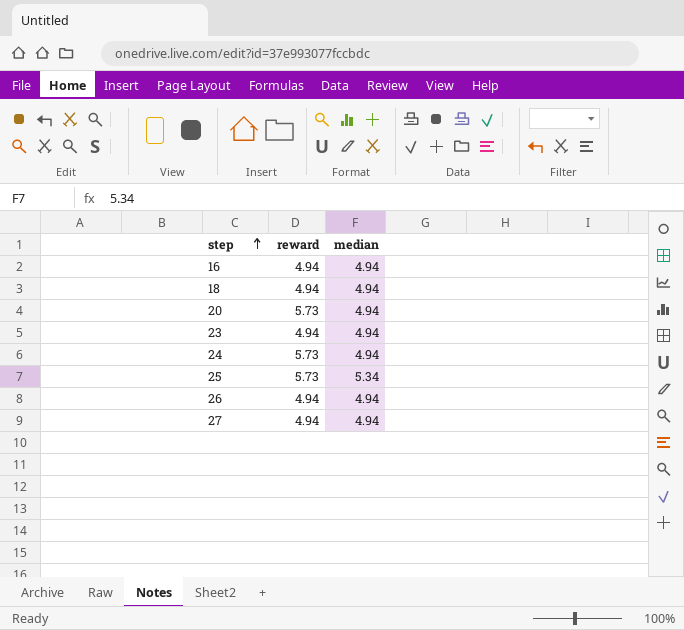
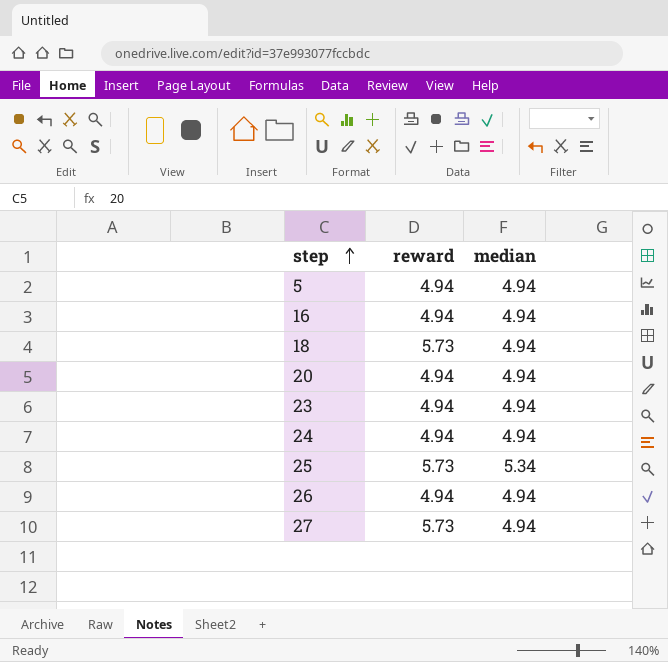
row 5: none -> 4.94 | 4.94
18 | reward: 4.94 -> 5.73
20 | reward: 5.73 -> 4.94
24 | reward: 5.73 -> 4.94
27 | reward: 4.94 -> 5.73

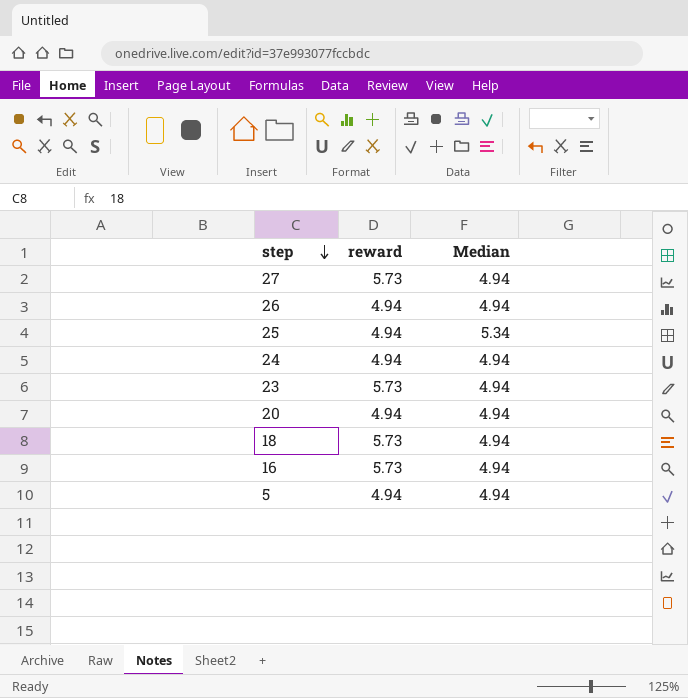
row order: step ascending -> step descending
column name: median -> Median
25 | reward: 5.73 -> 4.94
23 | reward: 4.94 -> 5.73
16 | reward: 4.94 -> 5.73

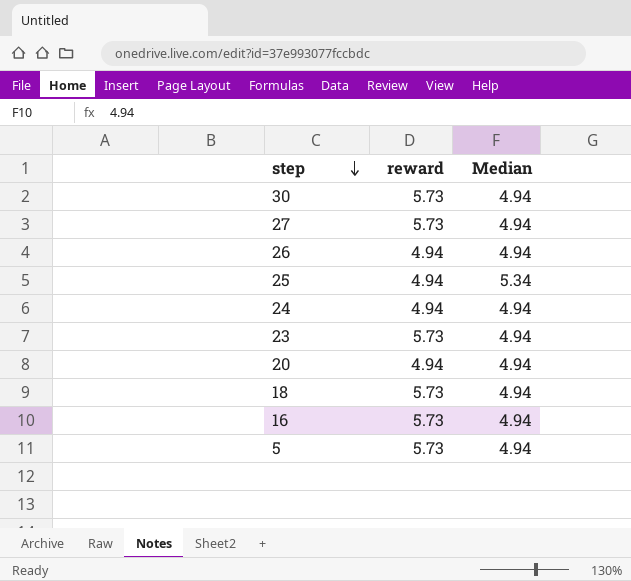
row 30: none -> 5.73 | 4.94
5 | reward: 4.94 -> 5.73

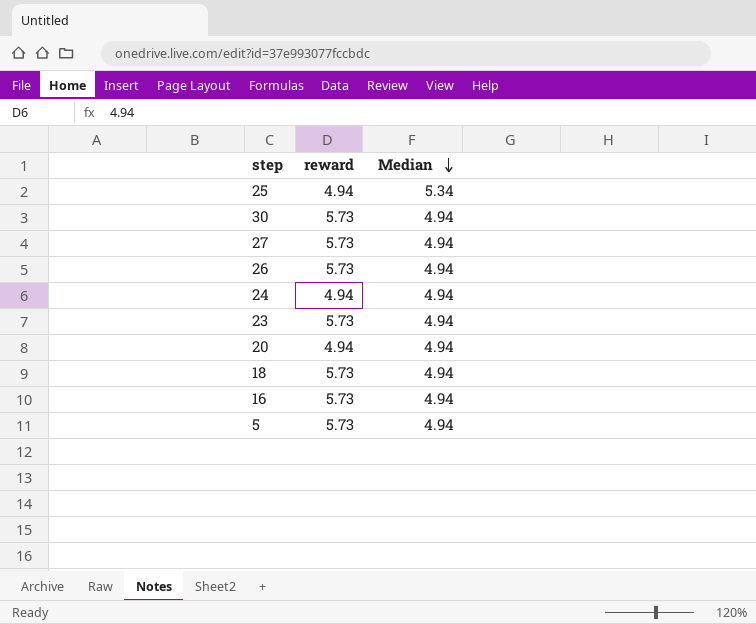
row order: step descending -> Median descending
26 | reward: 4.94 -> 5.73

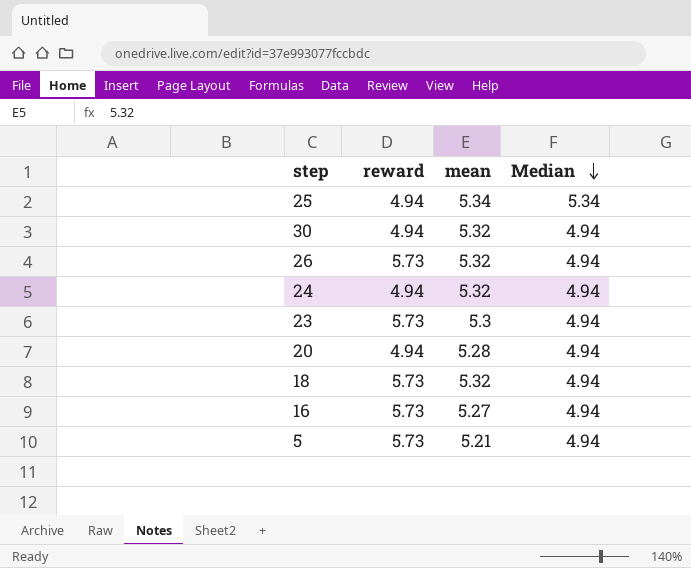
column mean | position: none -> 3
row 27: 5.73 | 4.94 -> none
30 | reward: 5.73 -> 4.94

